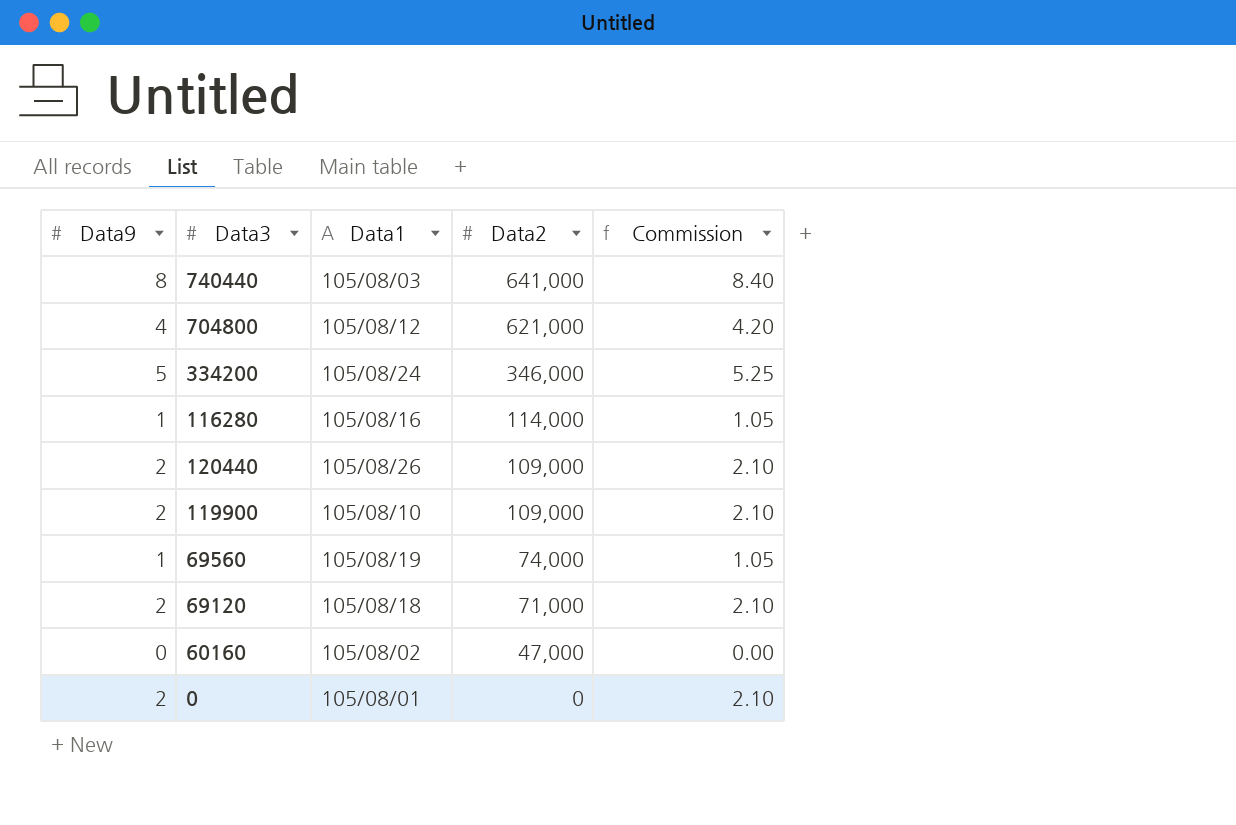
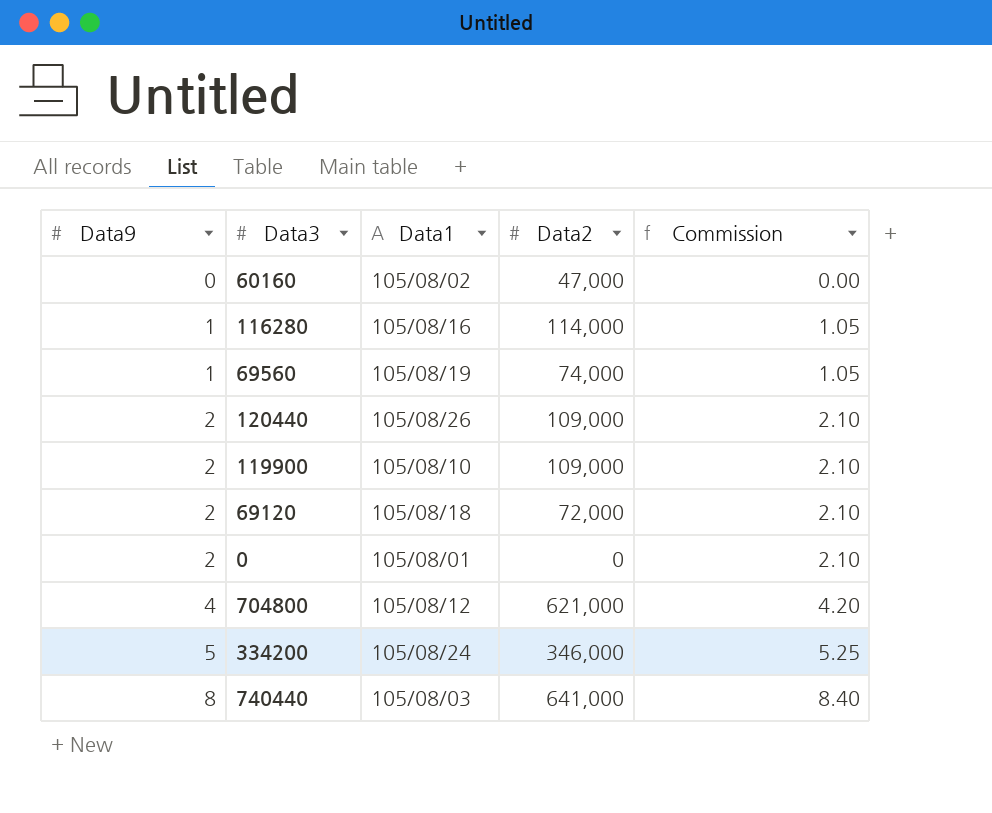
row order: Data2 descending -> Data9 ascending
69120 | Data2: 71,000 -> 72,000

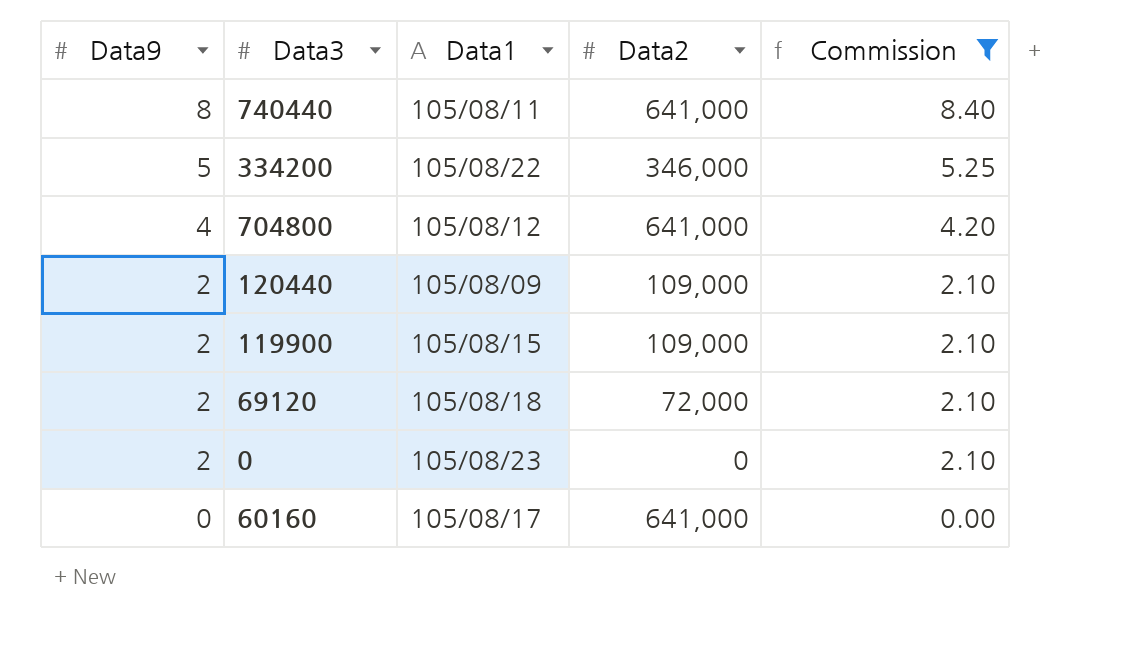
filter: none -> Commission != 1.05
row order: Data9 ascending -> Data9 descending
740440 | Data1: 105/08/03 -> 105/08/11
334200 | Data1: 105/08/24 -> 105/08/22
704800 | Data2: 621,000 -> 641,000
120440 | Data1: 105/08/26 -> 105/08/09
119900 | Data1: 105/08/10 -> 105/08/15
0 | Data1: 105/08/01 -> 105/08/23
60160 | Data1: 105/08/02 -> 105/08/17
60160 | Data2: 47,000 -> 641,000

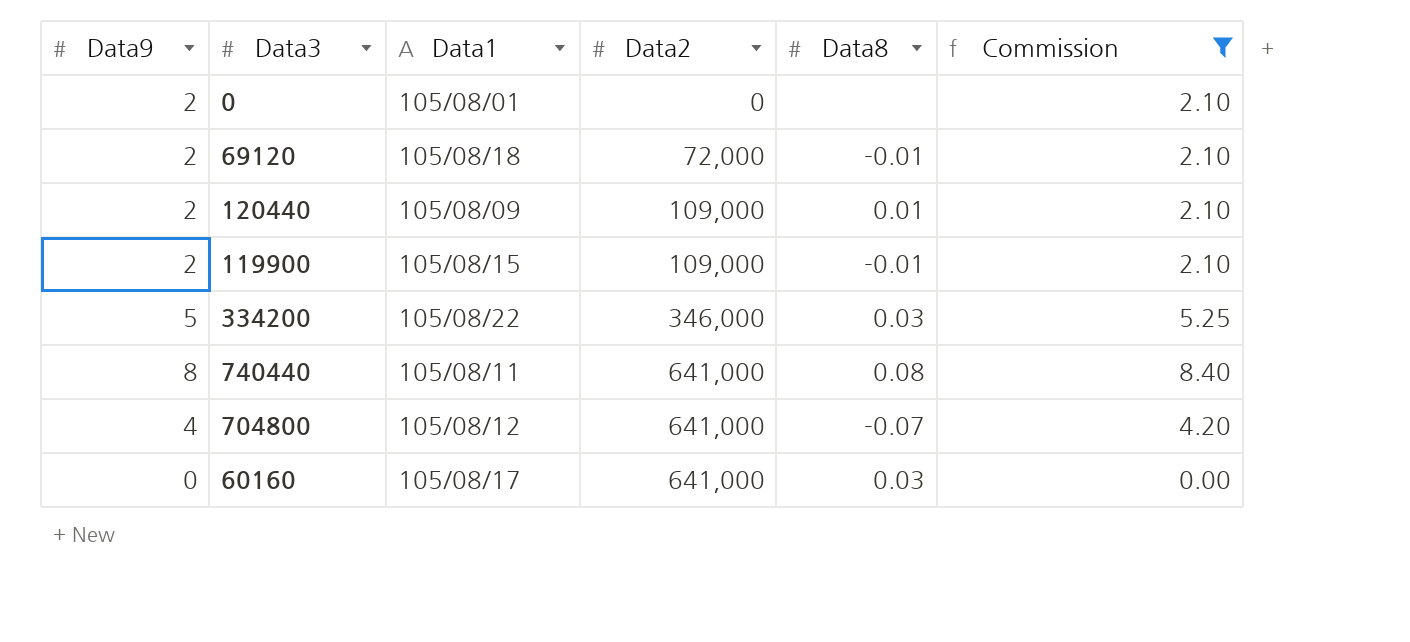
row order: Data9 descending -> Data2 ascending
column Data8 | position: none -> 5
0 | Data1: 105/08/23 -> 105/08/01

